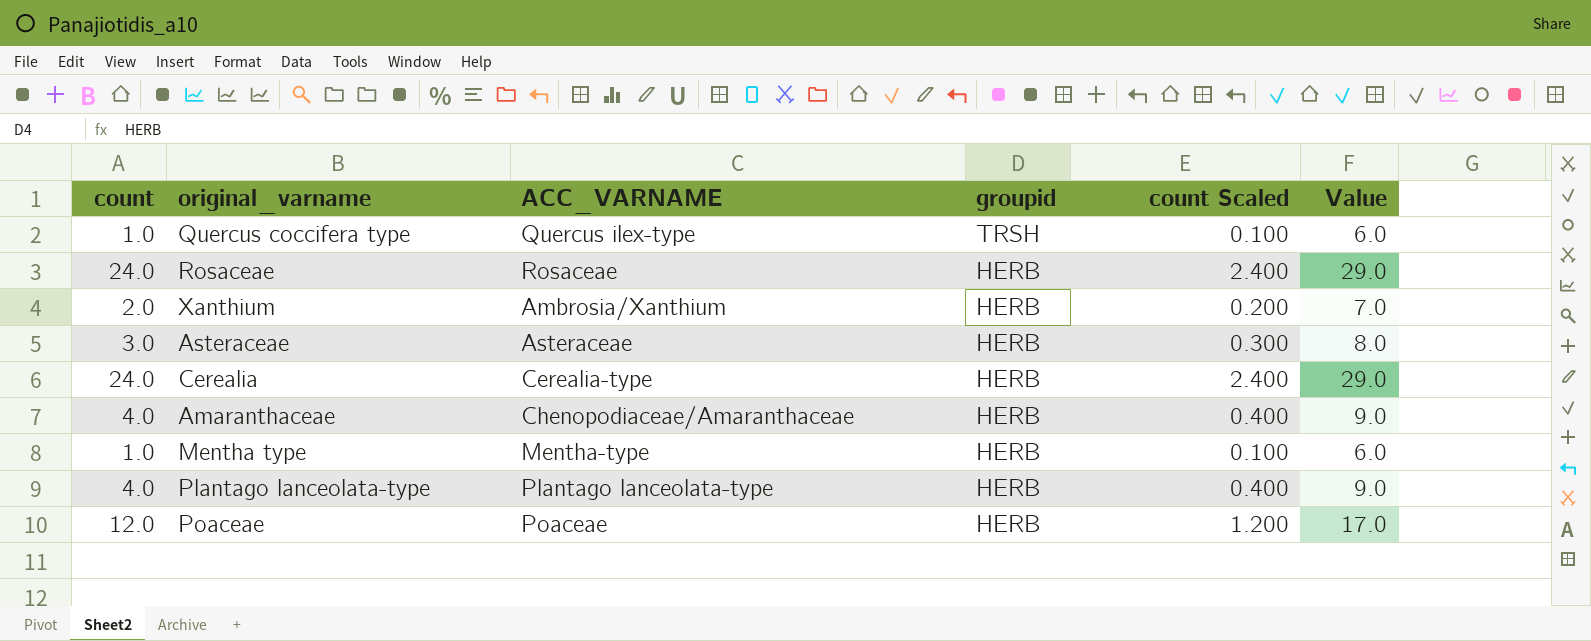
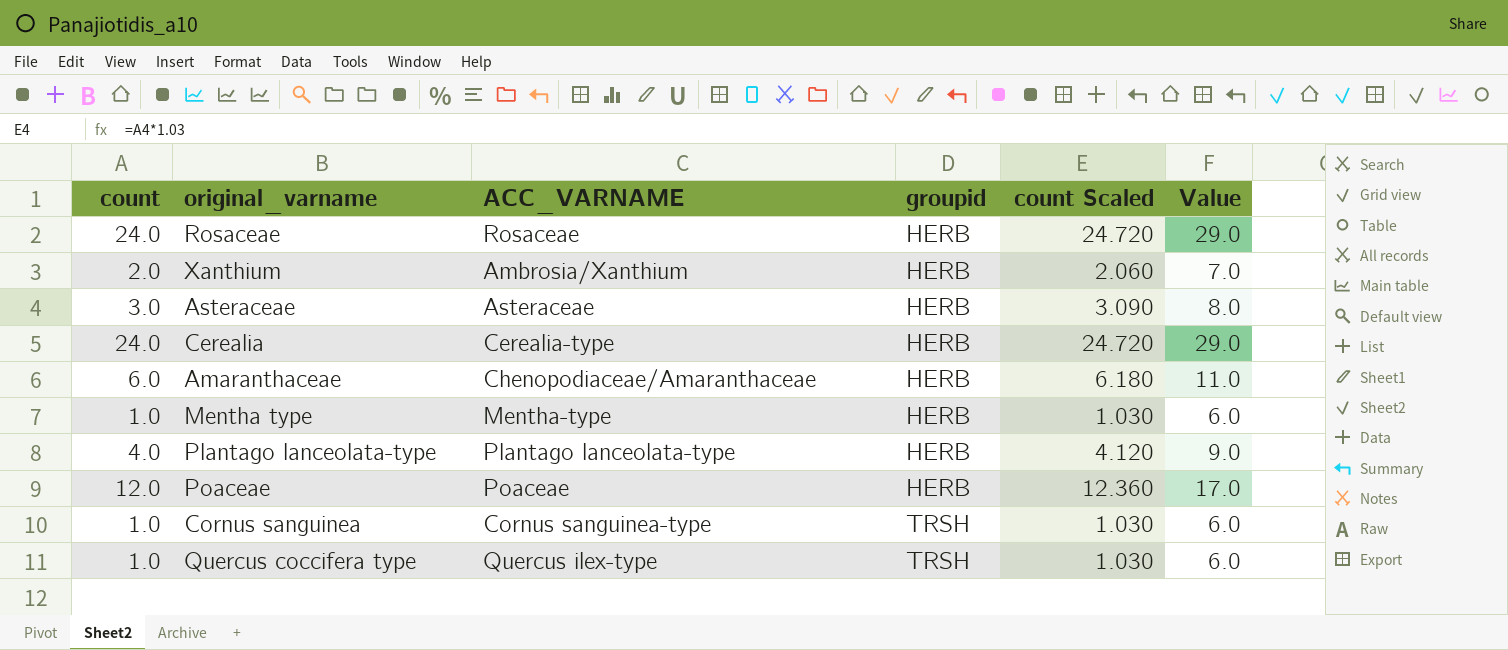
row order: groupid descending -> groupid ascending
column count Scaled | formula: [count] * 0.1 -> [count] * 1.03
Amaranthaceae | count: 4.0 -> 6.0
Amaranthaceae | Value: 9.0 -> 11.0
row Cornus sanguinea: none -> 1.0 | Cornus sanguinea-type | TRSH | 1.030 | 6.0

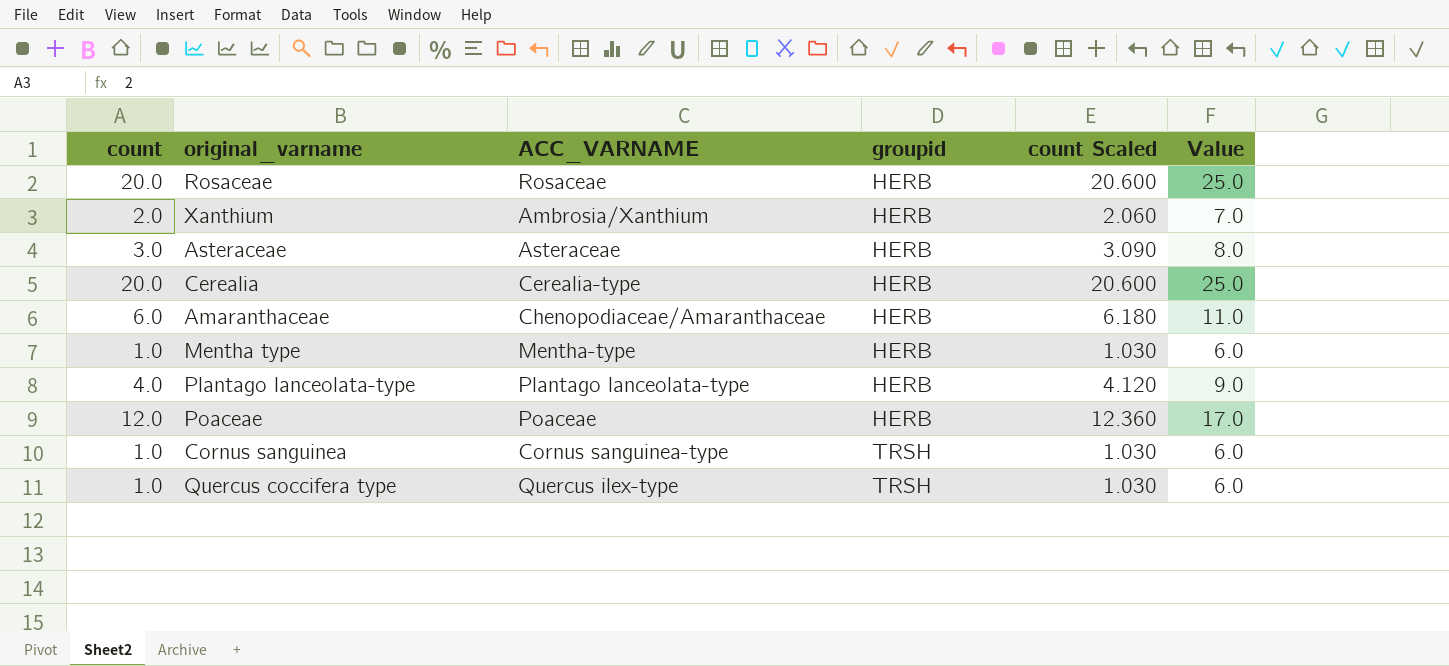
Rosaceae | count: 24.0 -> 20.0
Rosaceae | count Scaled: 24.720 -> 20.600
Rosaceae | Value: 29.0 -> 25.0
Cerealia | count: 24.0 -> 20.0
Cerealia | count Scaled: 24.720 -> 20.600
Cerealia | Value: 29.0 -> 25.0

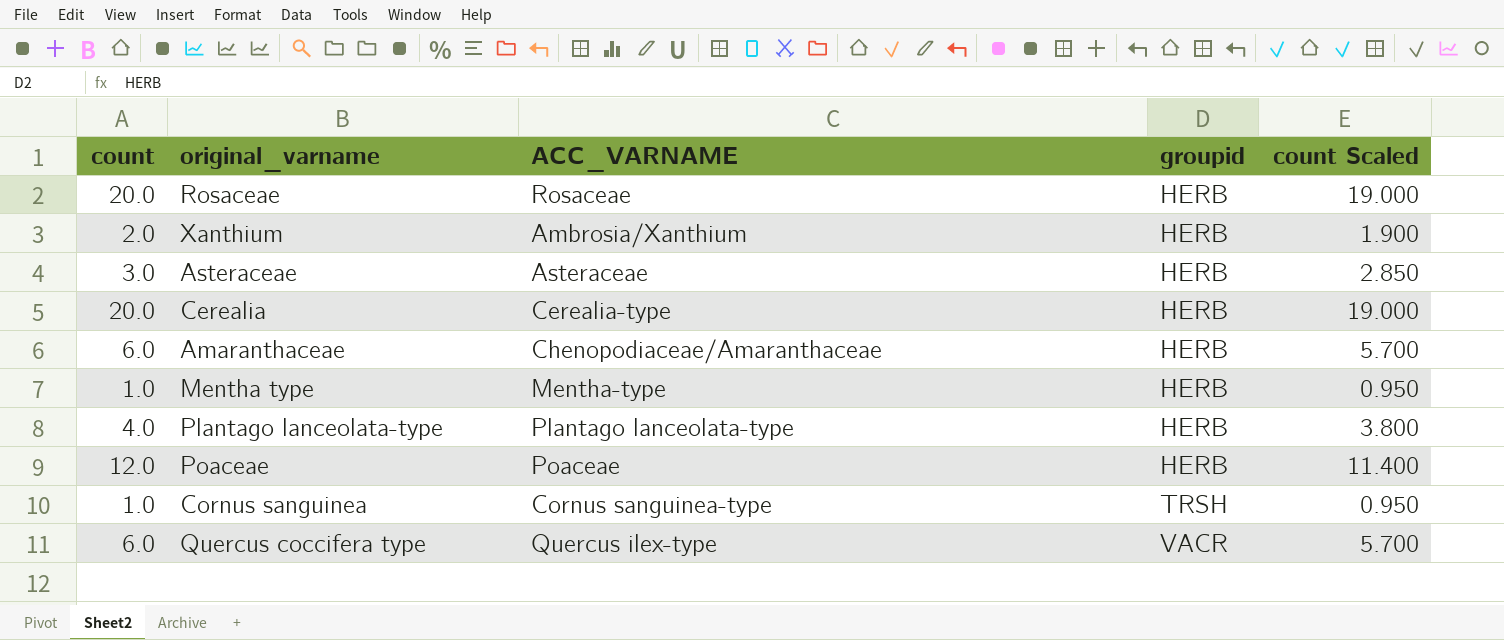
column Value | formula: [count] + 5 -> none
column count Scaled | formula: [count] * 1.03 -> [count] * 0.95
Quercus coccifera type | count: 1.0 -> 6.0
Quercus coccifera type | groupid: TRSH -> VACR

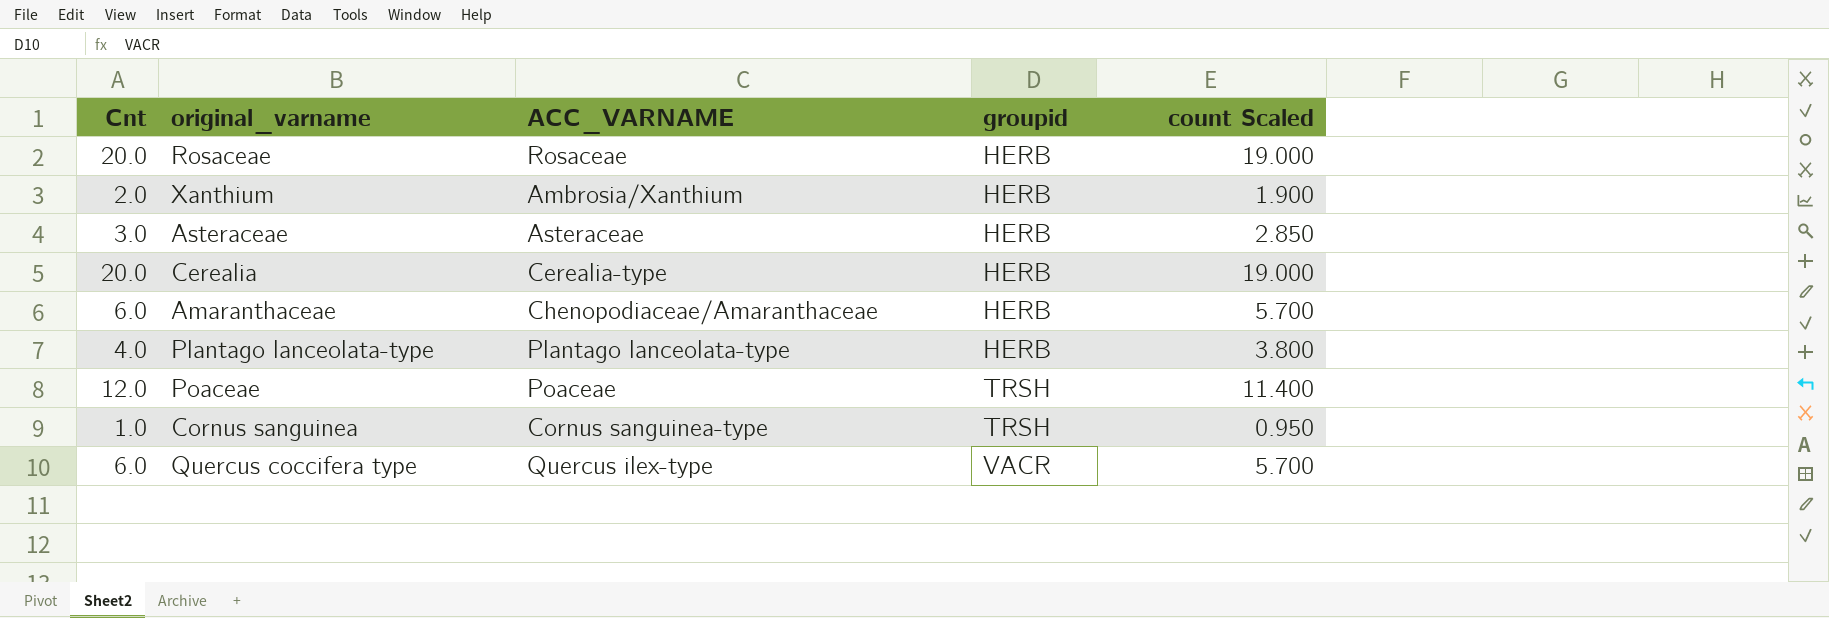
column name: count -> Cnt
row Mentha type: 1.0 | Mentha-type | HERB | 0.950 -> none
Poaceae | groupid: HERB -> TRSH

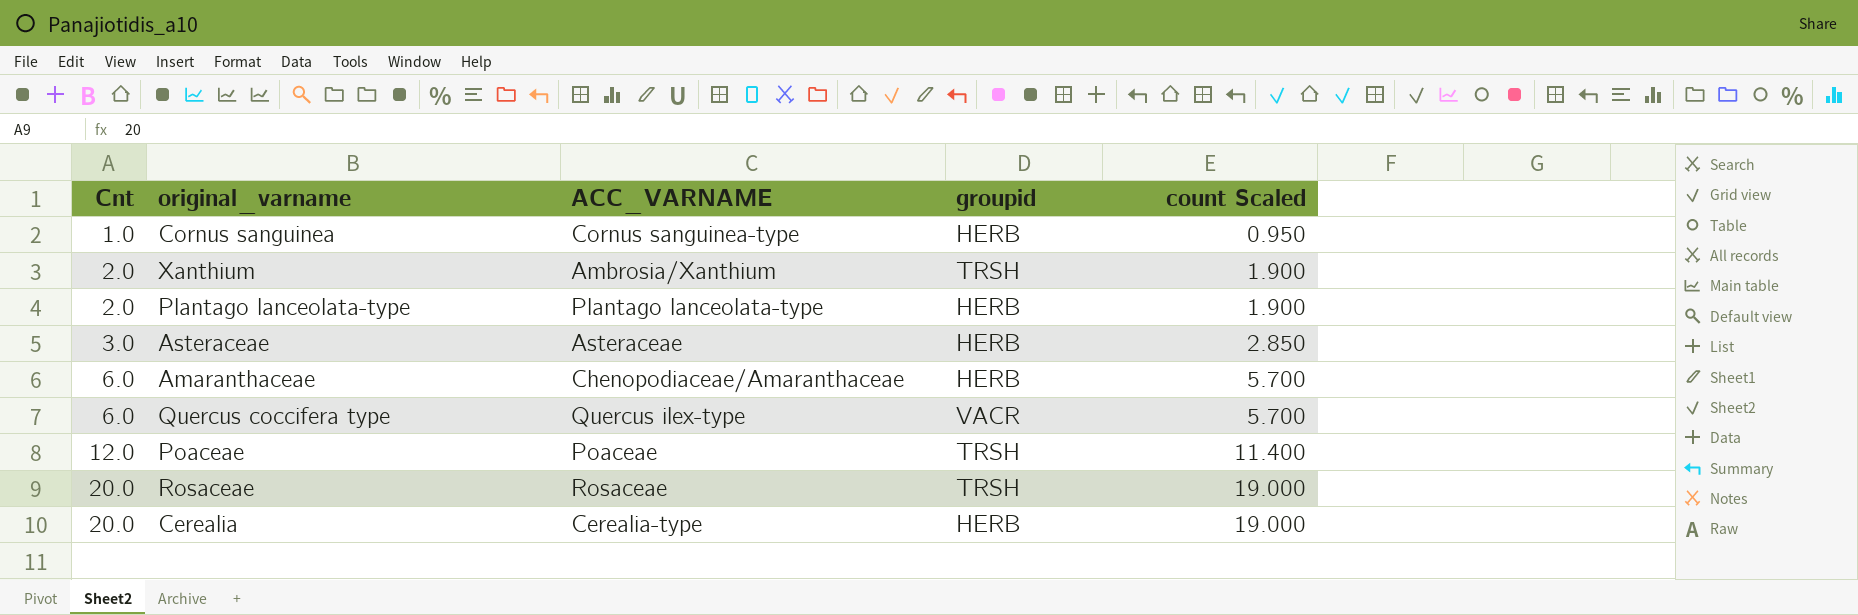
row order: groupid ascending -> Cnt ascending
Cornus sanguinea | groupid: TRSH -> HERB
Xanthium | groupid: HERB -> TRSH
Plantago lanceolata-type | Cnt: 4.0 -> 2.0
Plantago lanceolata-type | count Scaled: 3.800 -> 1.900
Rosaceae | groupid: HERB -> TRSH

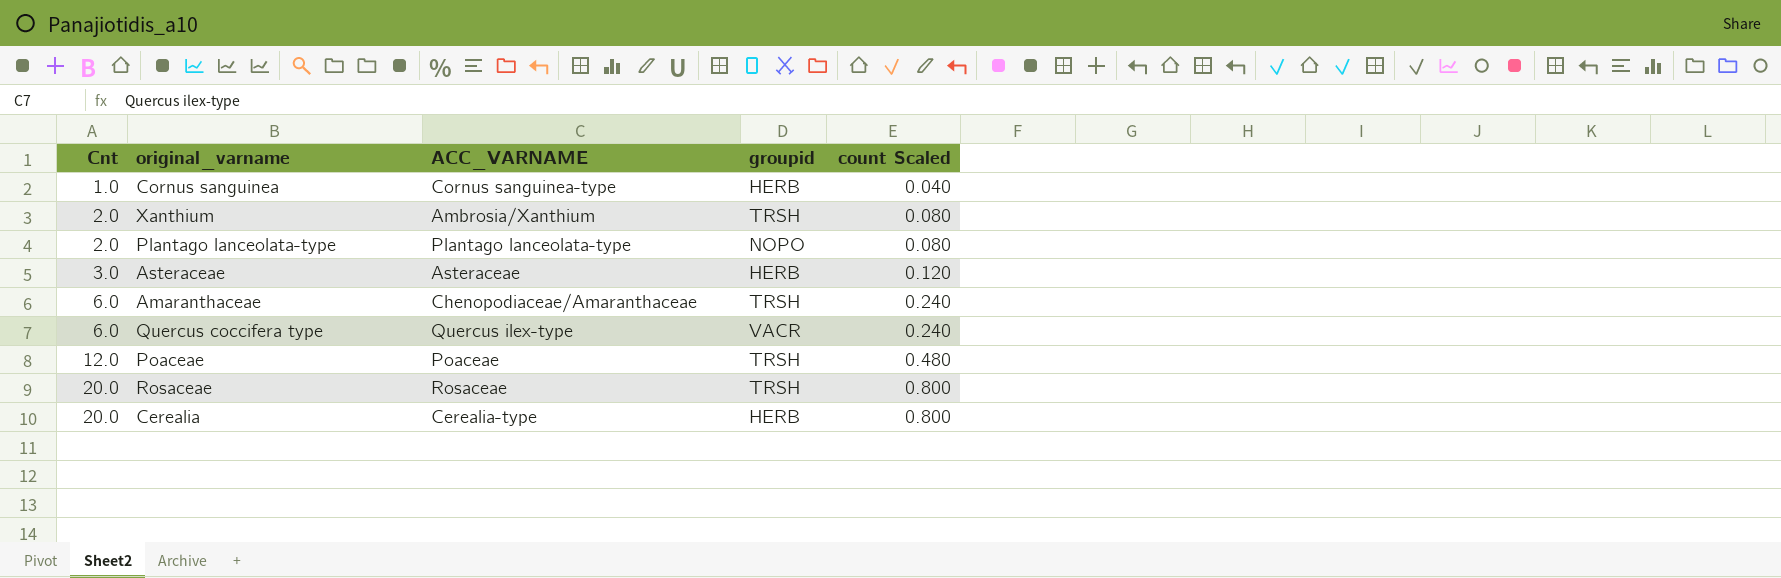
column count Scaled | formula: [Cnt] * 0.95 -> [Cnt] * 0.04
Plantago lanceolata-type | groupid: HERB -> NOPO
Amaranthaceae | groupid: HERB -> TRSH

